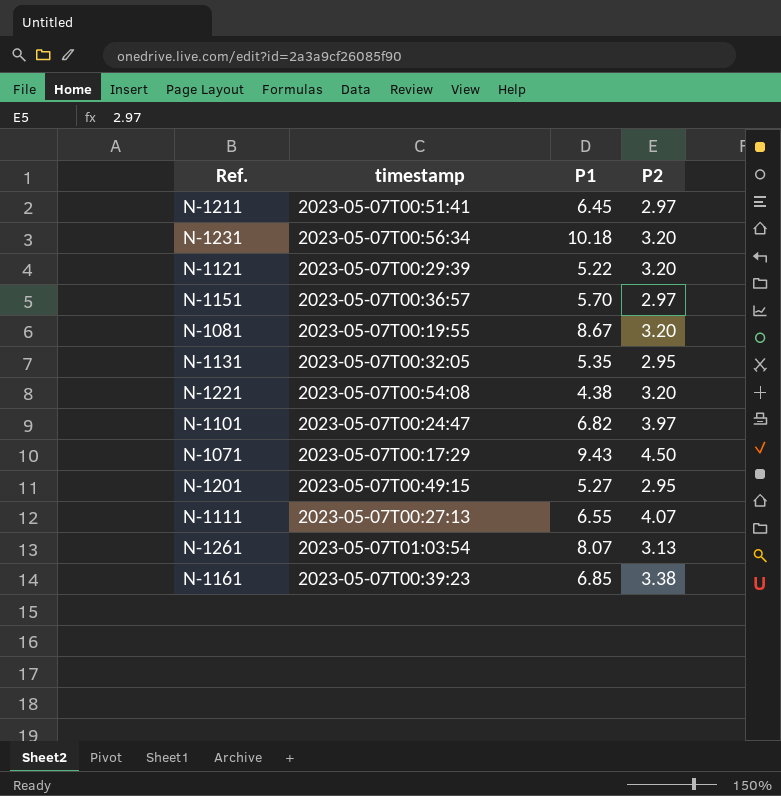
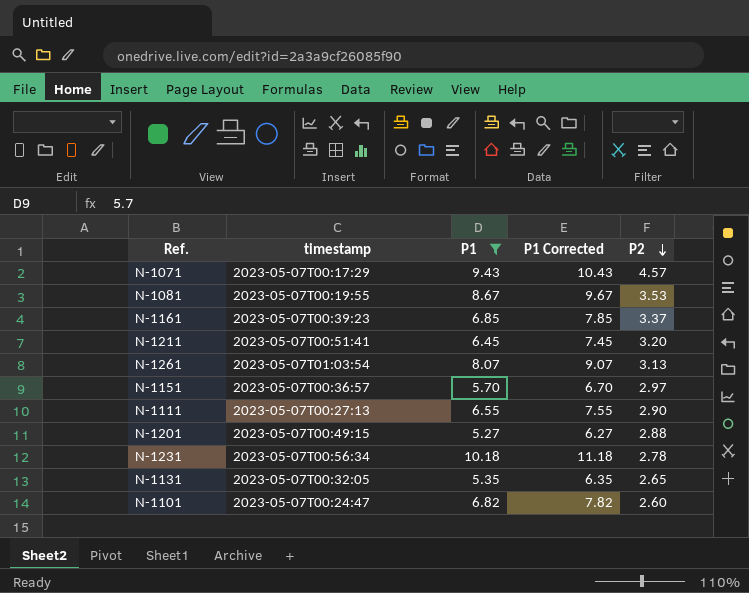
filter: none -> P1 >= 5.27
row order: none -> P2 descending
column P1 Corrected | formula: none -> [P1] + 1
N-1071 | P2: 4.50 -> 4.57
N-1081 | P2: 3.20 -> 3.53
N-1161 | P2: 3.38 -> 3.37
N-1211 | P2: 2.97 -> 3.20
N-1111 | P2: 4.07 -> 2.90
N-1201 | P2: 2.95 -> 2.88
N-1231 | P2: 3.20 -> 2.78
N-1131 | P2: 2.95 -> 2.65
N-1101 | P2: 3.97 -> 2.60

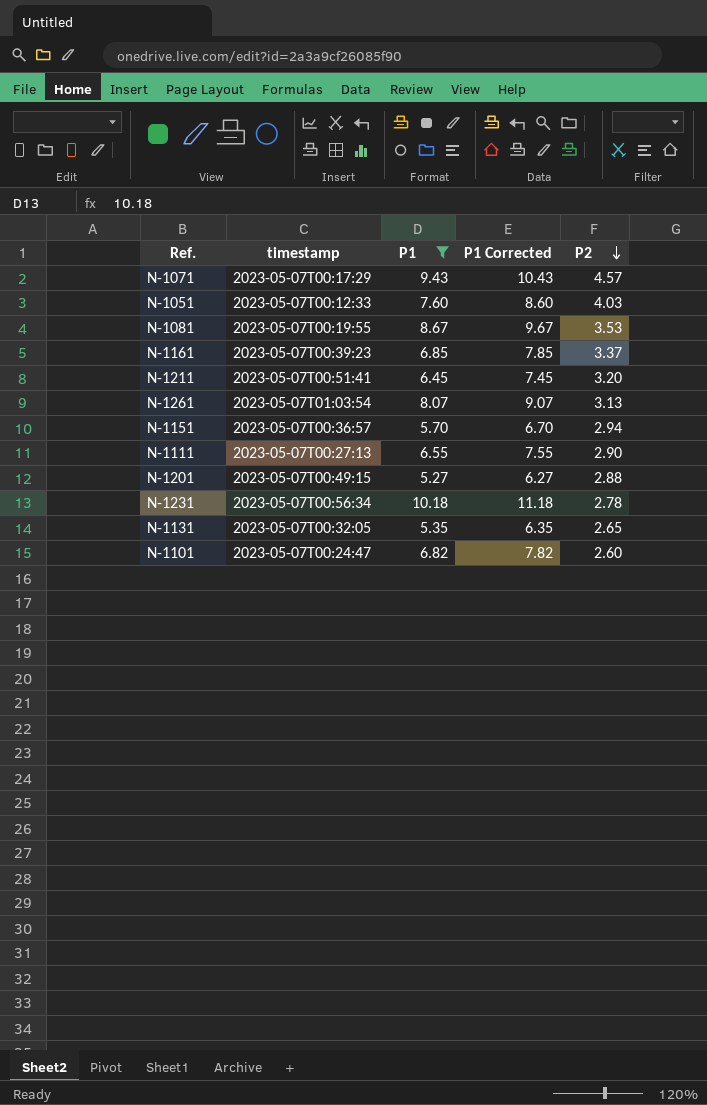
row N-1051: none -> 2023-05-07T00:12:33 | 7.60 | 8.60 | 4.03
N-1151 | P2: 2.97 -> 2.94

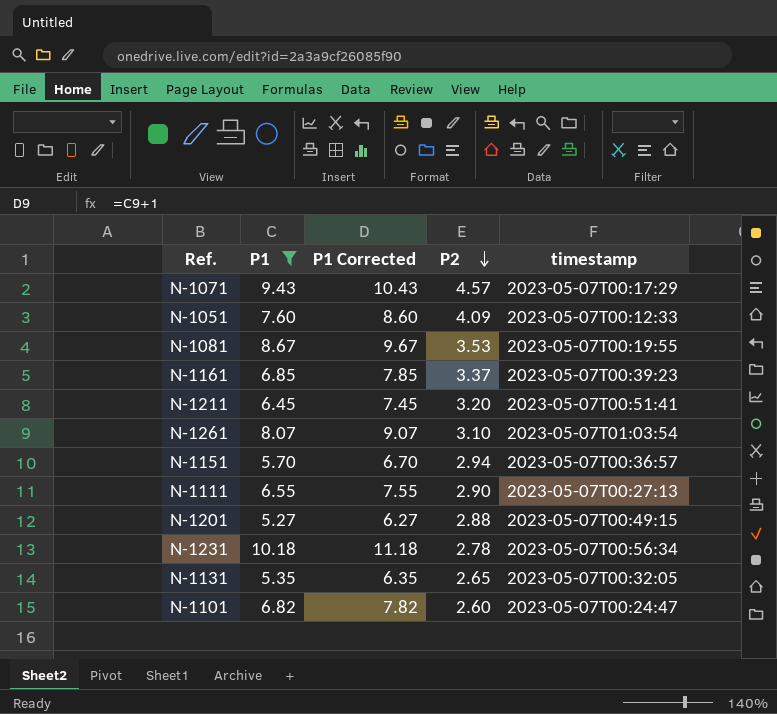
column timestamp | position: 2 -> 5
N-1051 | P2: 4.03 -> 4.09
N-1261 | P2: 3.13 -> 3.10

